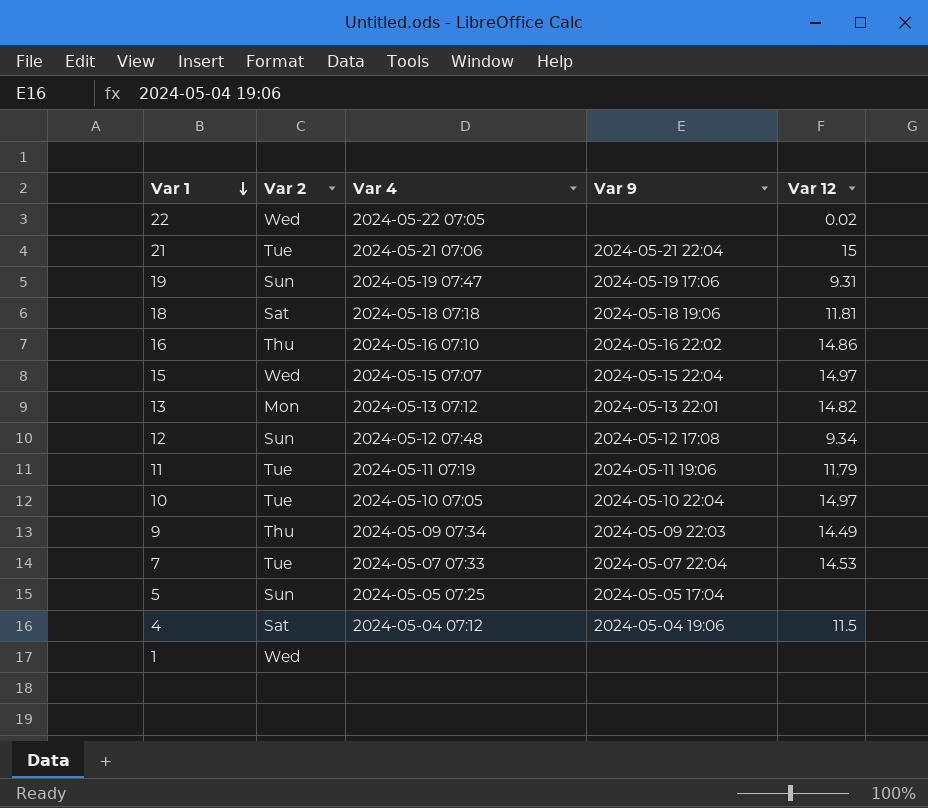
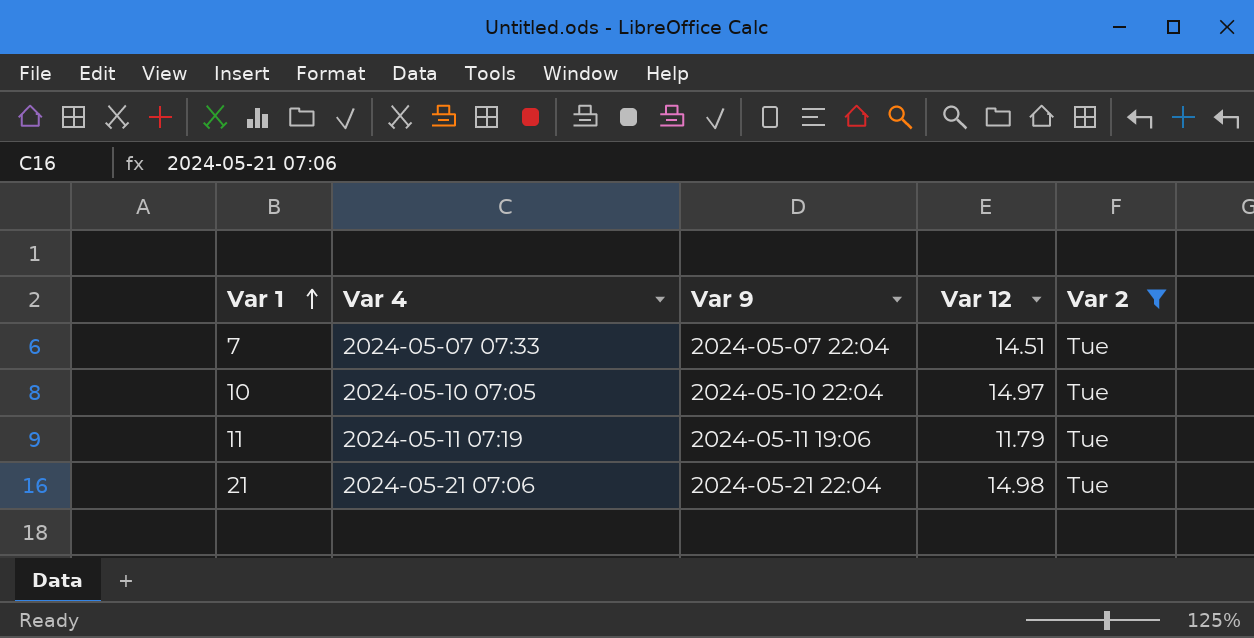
filter: none -> Var 2 = Tue
row order: Var 1 descending -> Var 1 ascending
column Var 2 | position: 2 -> 5
7 | Var 12: 14.53 -> 14.51
21 | Var 12: 15 -> 14.98

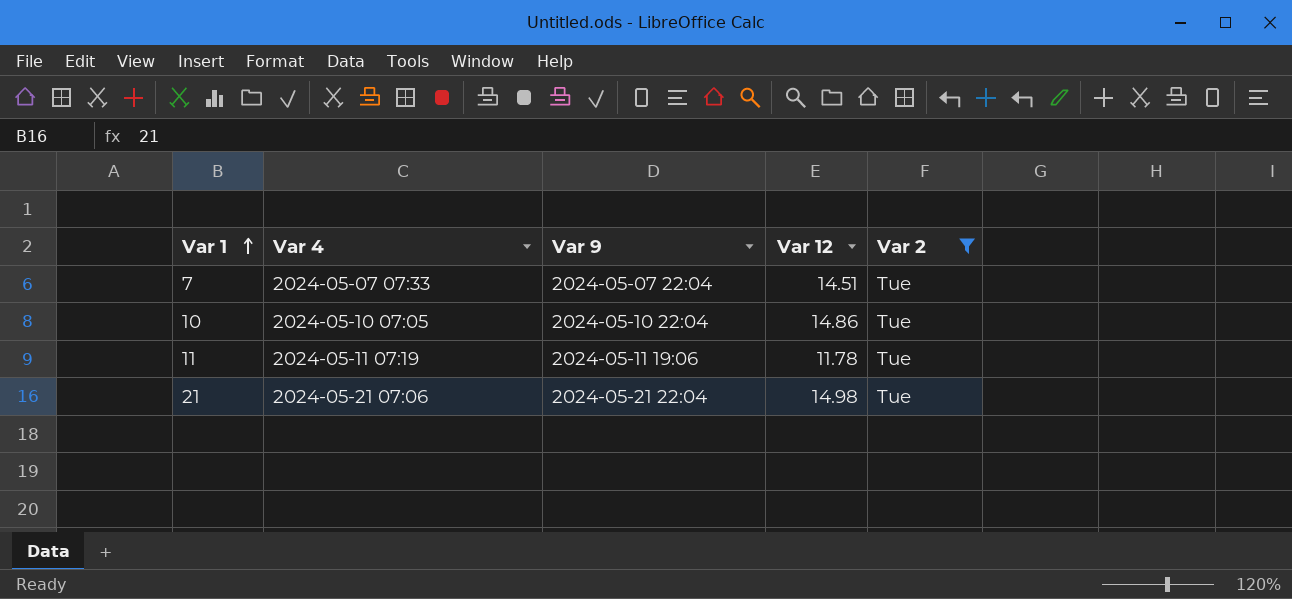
10 | Var 12: 14.97 -> 14.86
11 | Var 12: 11.79 -> 11.78

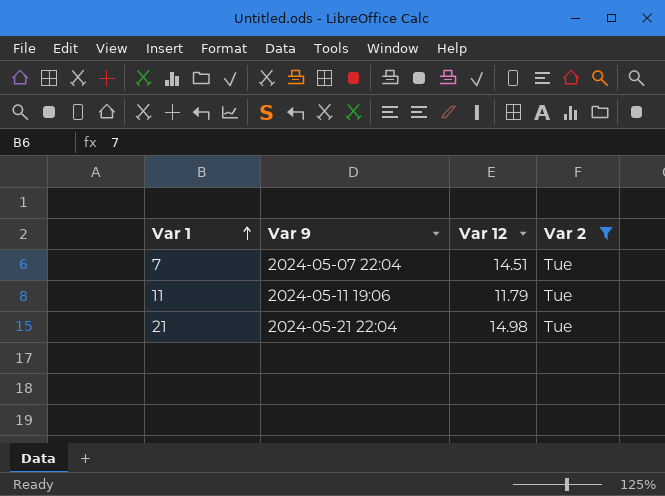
column Var 4 | position: 2 -> none
row 10: 2024-05-10 07:05 | 2024-05-10 22:04 | 14.86 | Tue -> none
11 | Var 12: 11.78 -> 11.79

